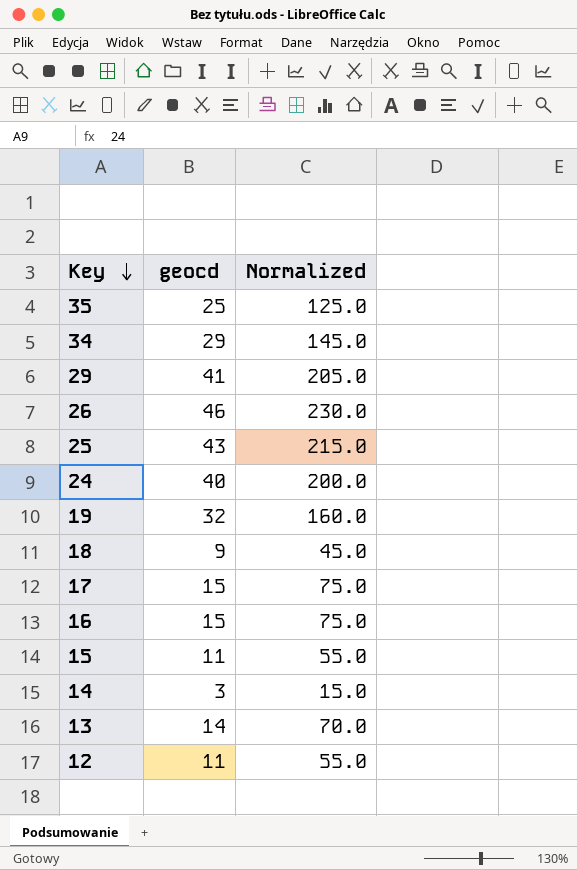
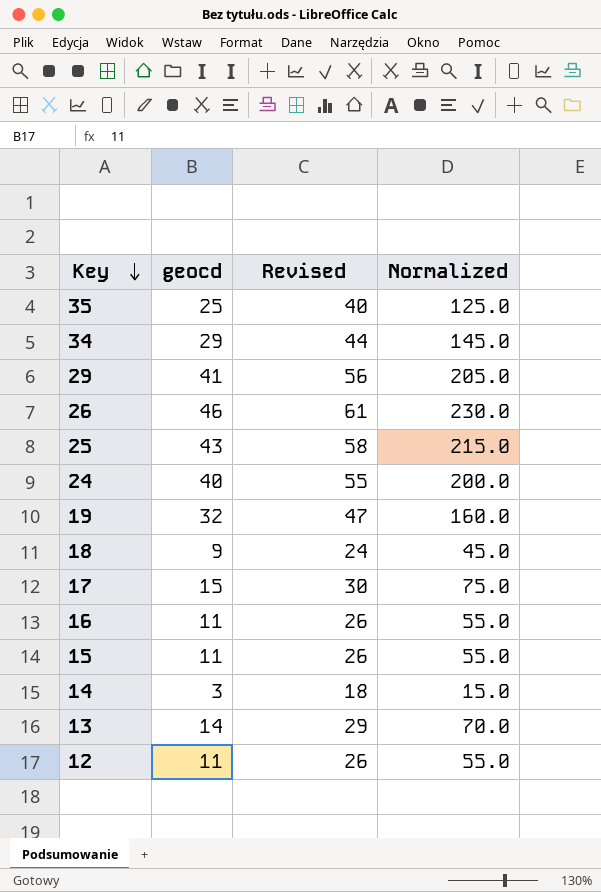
column Revised | formula: none -> [geocd] + 15
16 | geocd: 15 -> 11
16 | Normalized: 75.0 -> 55.0

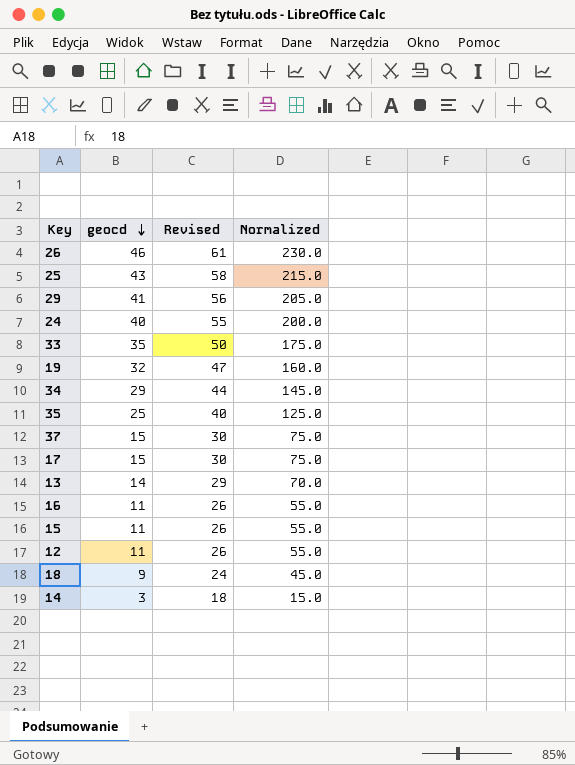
row order: Key descending -> geocd descending
row 33: none -> 35 | 50 | 175.0
row 37: none -> 15 | 30 | 75.0

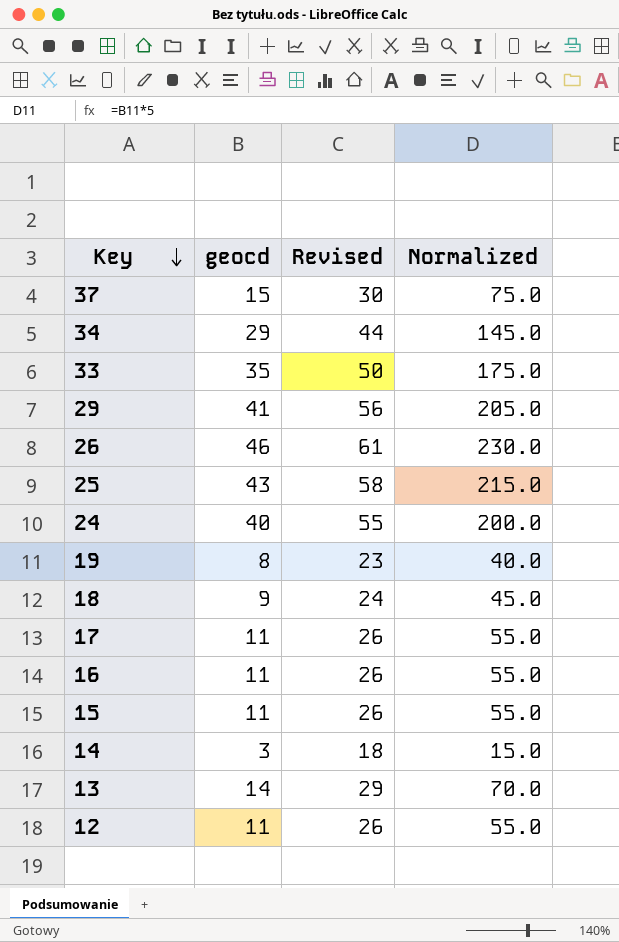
row order: geocd descending -> Key descending
row 35: 25 | 40 | 125.0 -> none
19 | geocd: 32 -> 8
19 | Revised: 47 -> 23
19 | Normalized: 160.0 -> 40.0
17 | geocd: 15 -> 11
17 | Revised: 30 -> 26
17 | Normalized: 75.0 -> 55.0

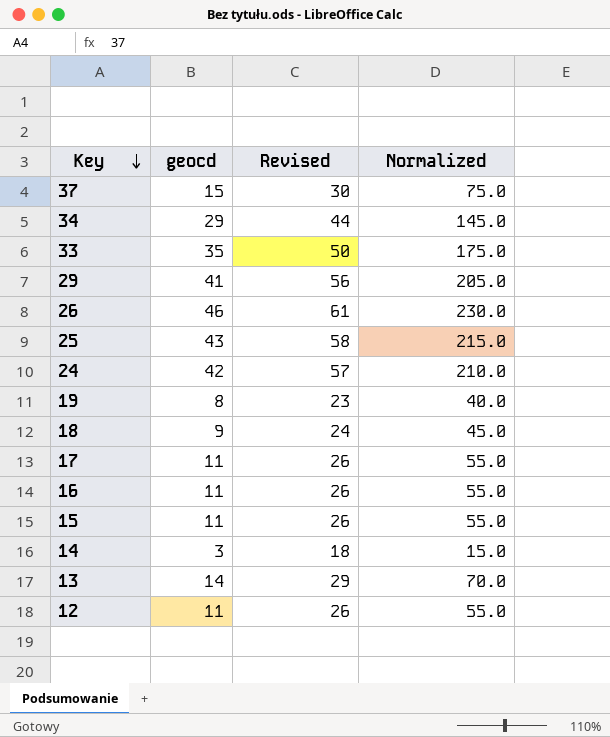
24 | geocd: 40 -> 42
24 | Revised: 55 -> 57
24 | Normalized: 200.0 -> 210.0

